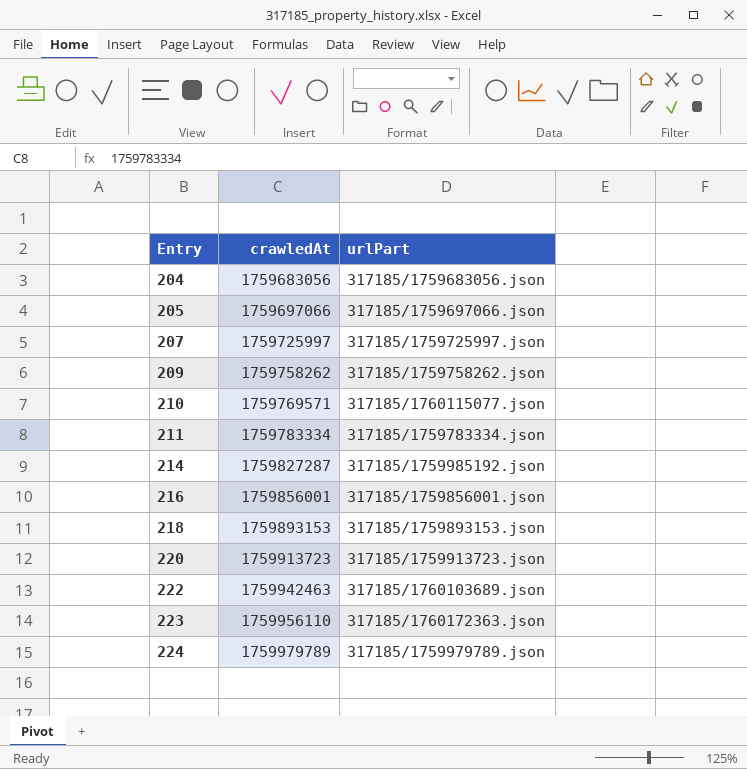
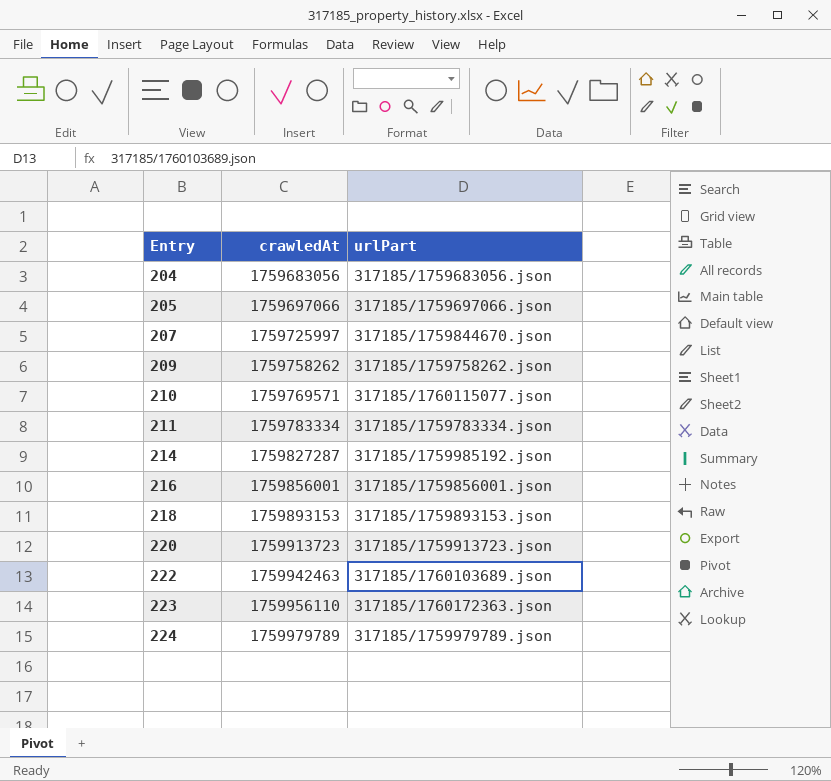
207 | urlPart: 317185/1759725997.json -> 317185/1759844670.json

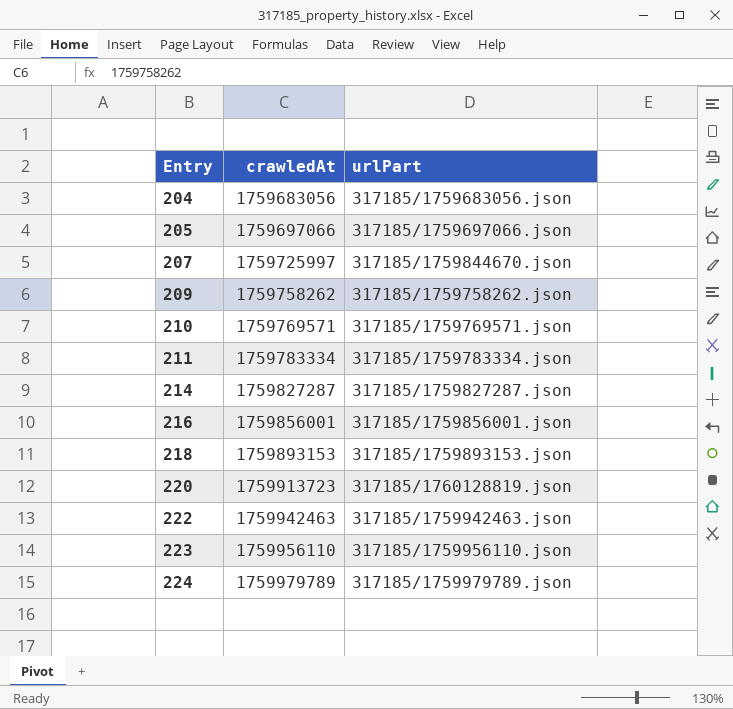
210 | urlPart: 317185/1760115077.json -> 317185/1759769571.json
214 | urlPart: 317185/1759985192.json -> 317185/1759827287.json
220 | urlPart: 317185/1759913723.json -> 317185/1760128819.json
222 | urlPart: 317185/1760103689.json -> 317185/1759942463.json
223 | urlPart: 317185/1760172363.json -> 317185/1759956110.json

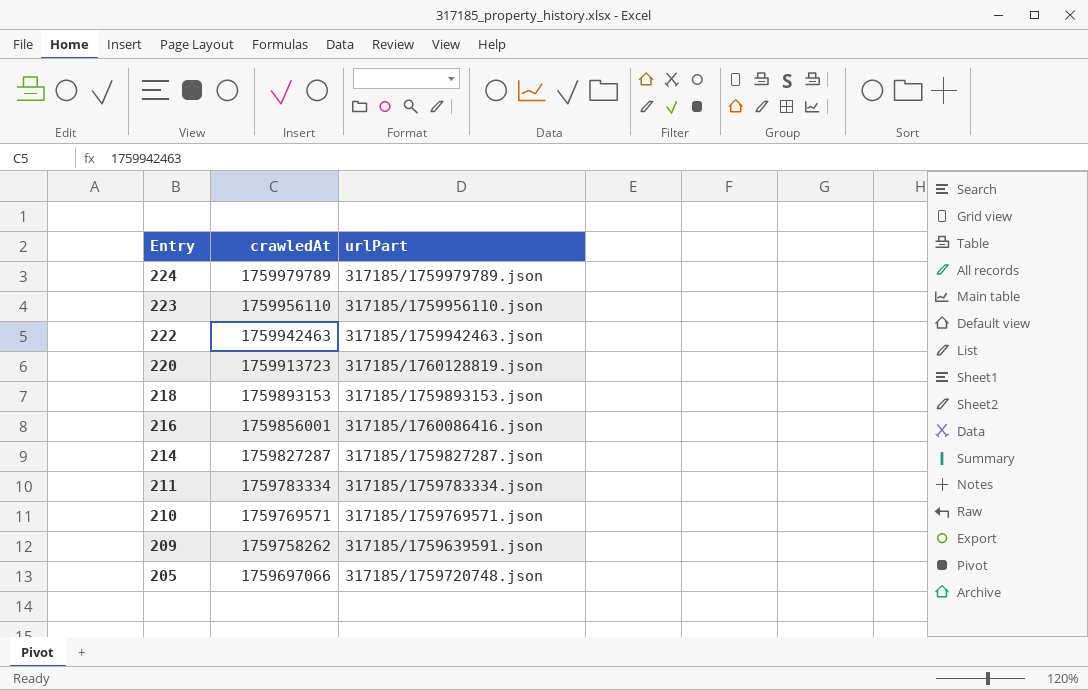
row order: Entry ascending -> Entry descending
row 204: 1759683056 | 317185/1759683056.json -> none
row 207: 1759725997 | 317185/1759844670.json -> none
216 | urlPart: 317185/1759856001.json -> 317185/1760086416.json
209 | urlPart: 317185/1759758262.json -> 317185/1759639591.json
205 | urlPart: 317185/1759697066.json -> 317185/1759720748.json

